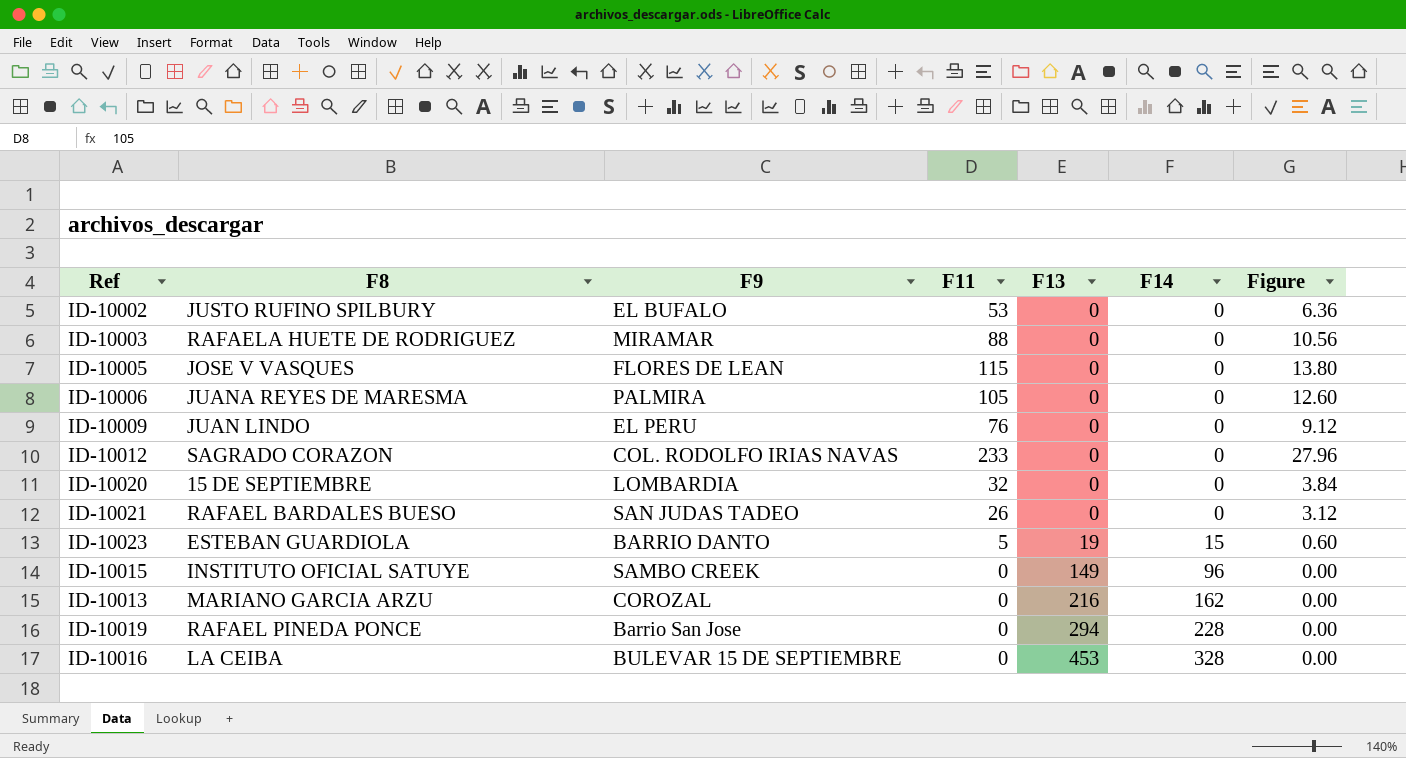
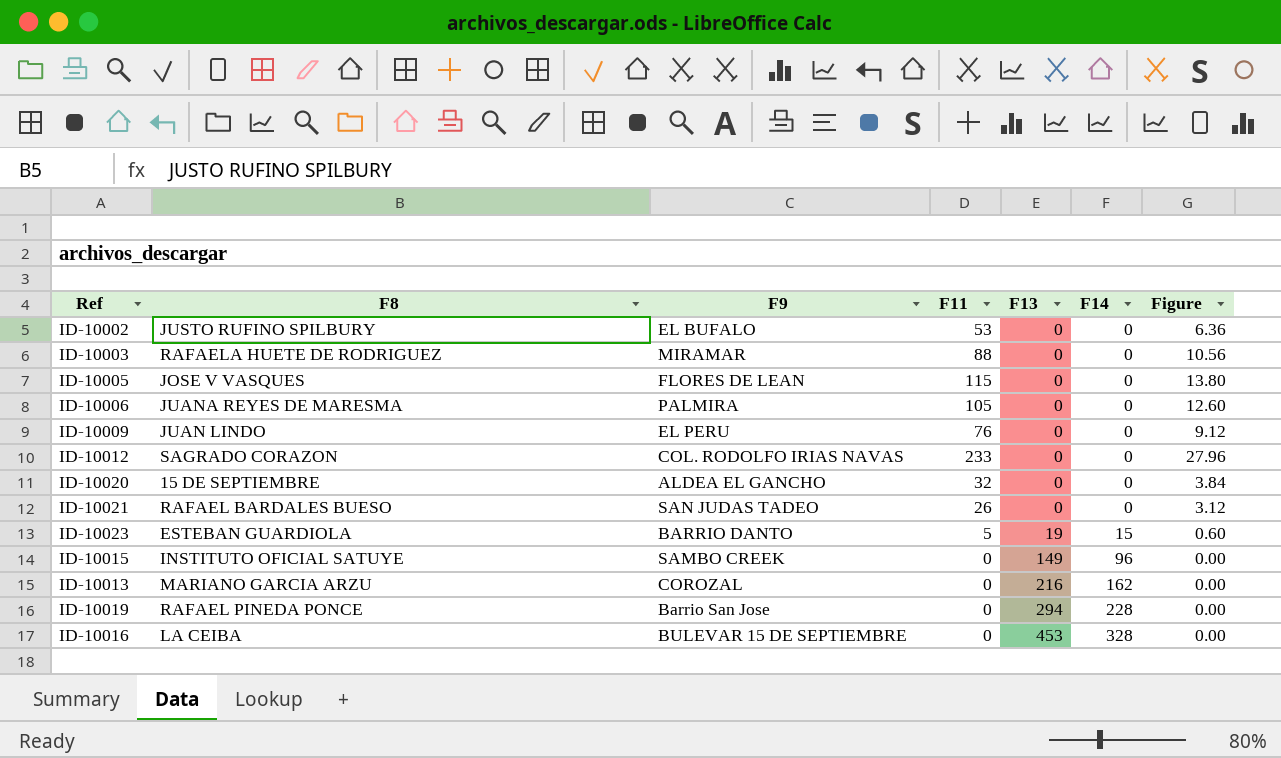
ID-10020 | F9: LOMBARDIA -> ALDEA EL GANCHO

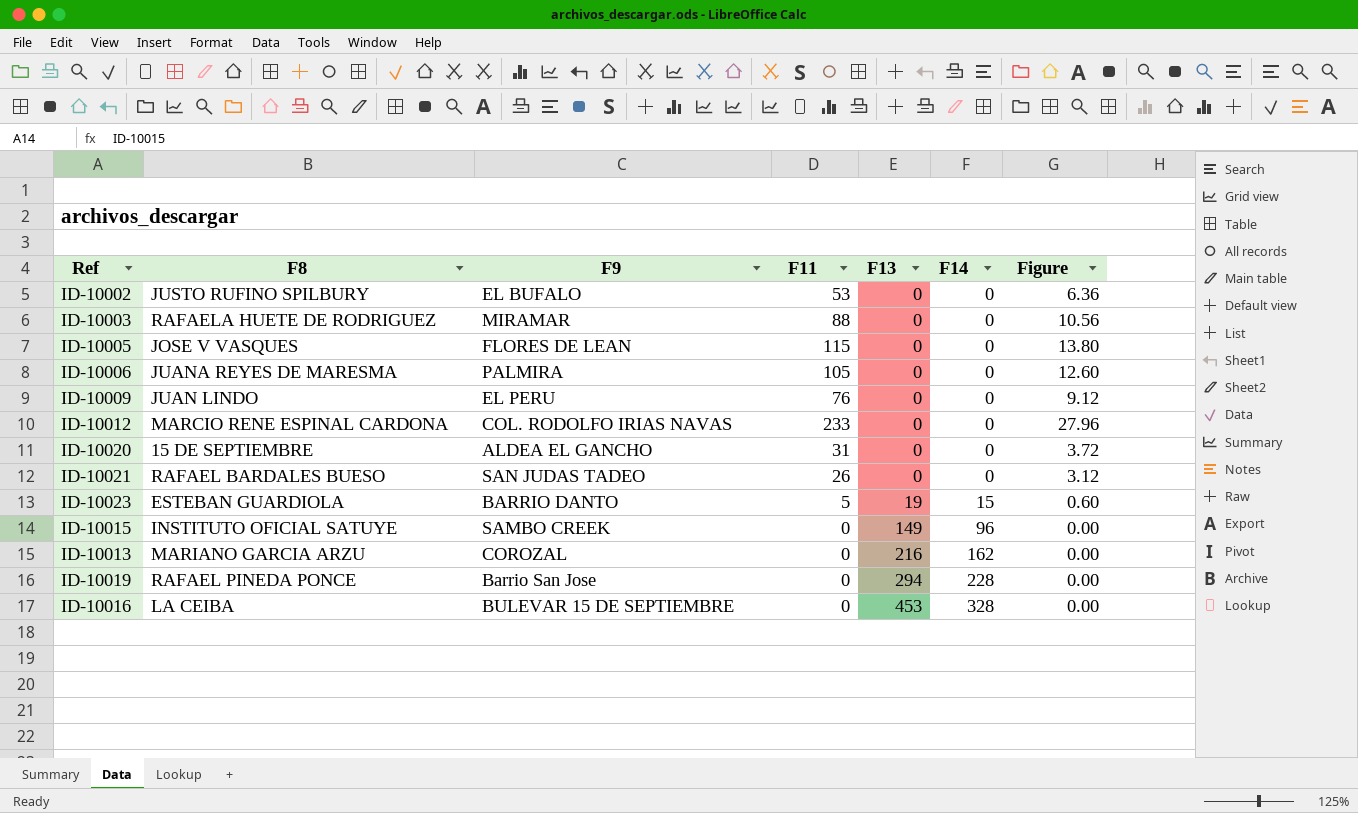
ID-10012 | F8: SAGRADO CORAZON -> MARCIO RENE ESPINAL CARDONA
ID-10020 | F11: 32 -> 31
ID-10020 | Figure: 3.84 -> 3.72

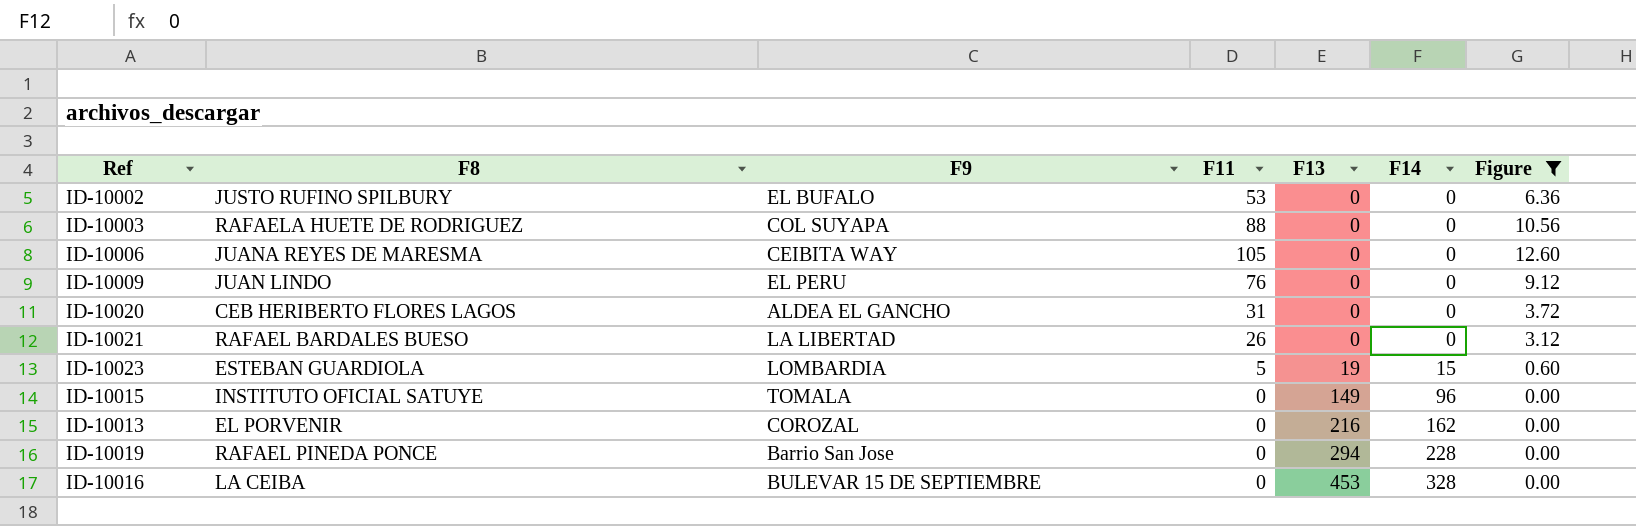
filter: none -> Figure <= 12.60
ID-10003 | F9: MIRAMAR -> COL SUYAPA
ID-10006 | F9: PALMIRA -> CEIBITA WAY
ID-10020 | F8: 15 DE SEPTIEMBRE -> CEB HERIBERTO FLORES LAGOS
ID-10021 | F9: SAN JUDAS TADEO -> LA LIBERTAD
ID-10023 | F9: BARRIO DANTO -> LOMBARDIA
ID-10015 | F9: SAMBO CREEK -> TOMALA
ID-10013 | F8: MARIANO GARCIA ARZU -> EL PORVENIR

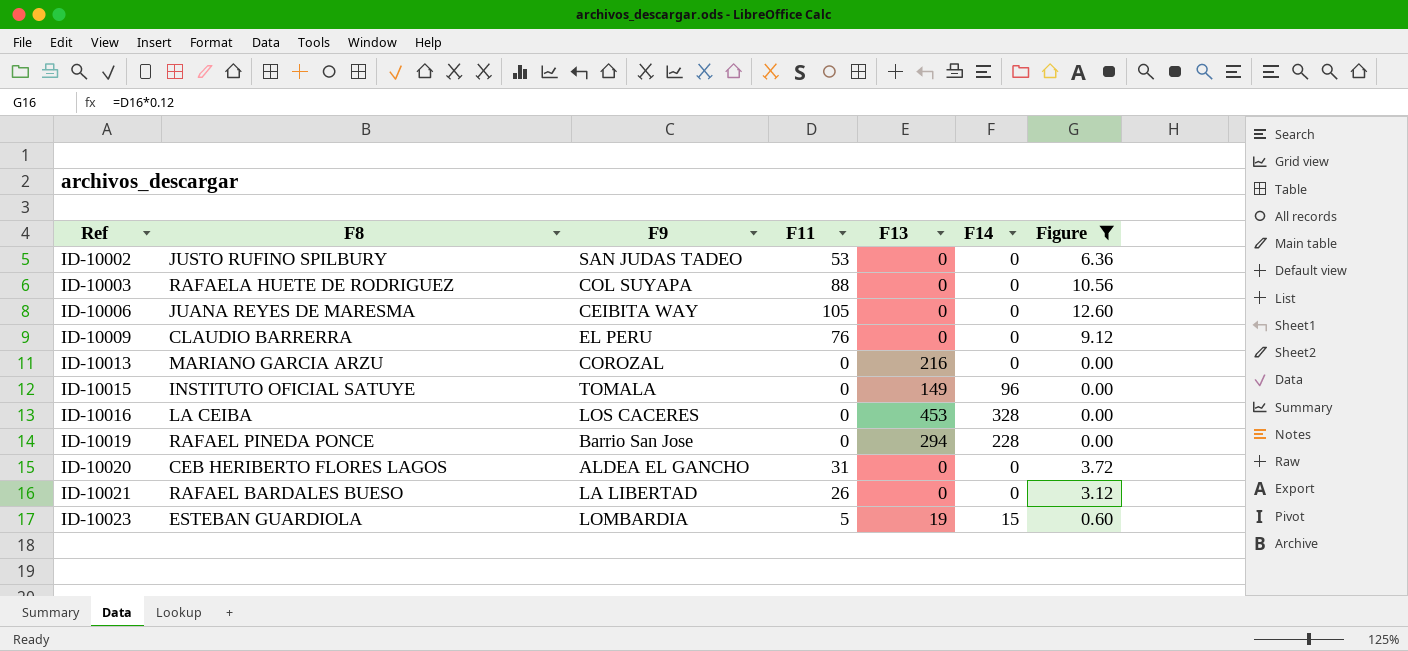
row order: F13 ascending -> Ref ascending
ID-10002 | F9: EL BUFALO -> SAN JUDAS TADEO
ID-10009 | F8: JUAN LINDO -> CLAUDIO BARRERRA
ID-10013 | F8: EL PORVENIR -> MARIANO GARCIA ARZU
ID-10013 | F14: 162 -> 0
ID-10016 | F9: BULEVAR 15 DE SEPTIEMBRE -> LOS CACERES

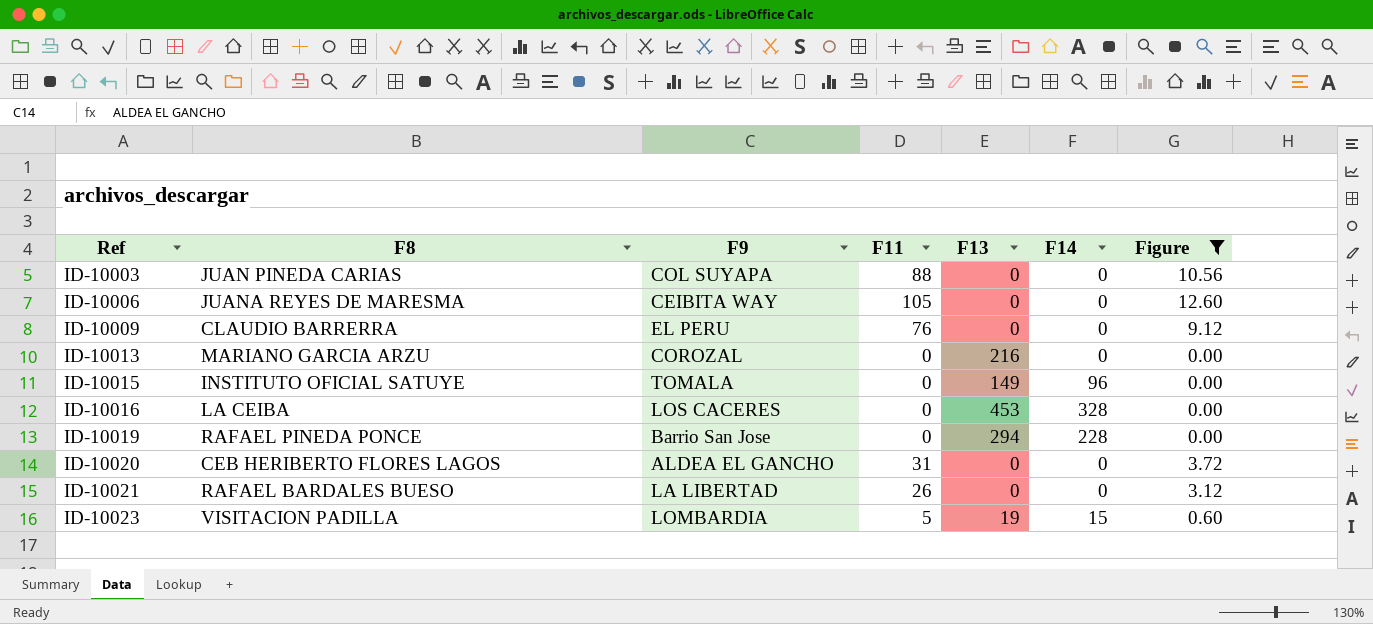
row ID-10002: JUSTO RUFINO SPILBURY | SAN JUDAS TADEO | 53 | 0 | 0 | 6.36 -> none
ID-10003 | F8: RAFAELA HUETE DE RODRIGUEZ -> JUAN PINEDA CARIAS
ID-10023 | F8: ESTEBAN GUARDIOLA -> VISITACION PADILLA

